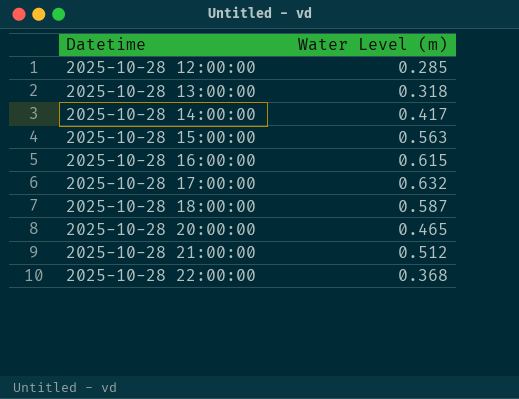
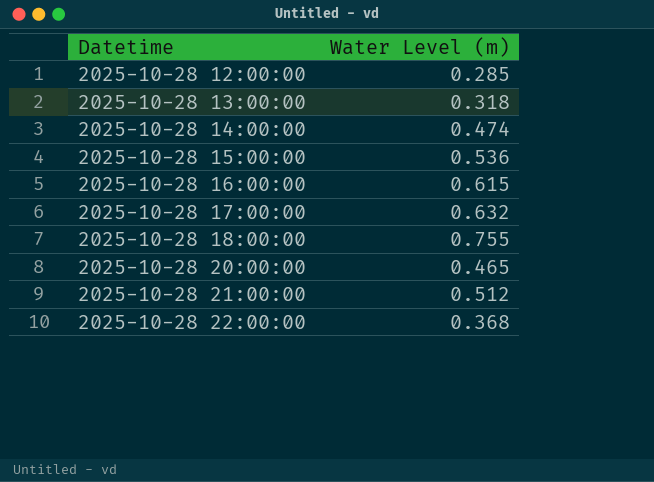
2025-10-28 14:00:00 | Water Level (m): 0.417 -> 0.474
2025-10-28 15:00:00 | Water Level (m): 0.563 -> 0.536
2025-10-28 18:00:00 | Water Level (m): 0.587 -> 0.755

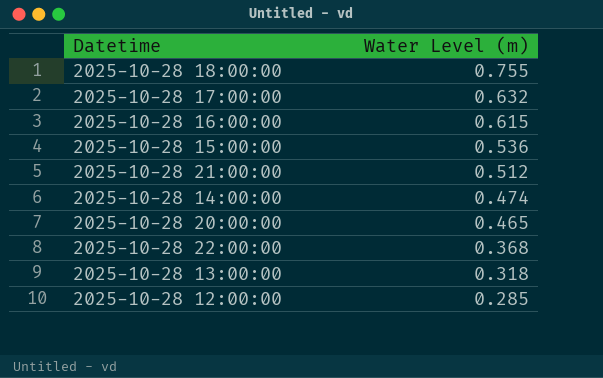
row order: Datetime ascending -> Water Level (m) descending

